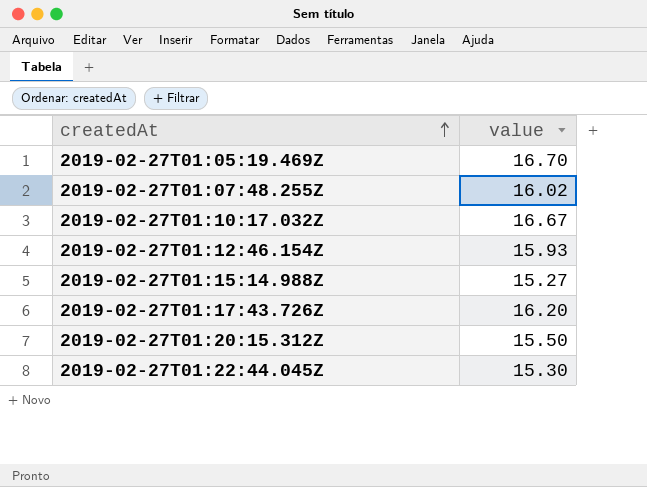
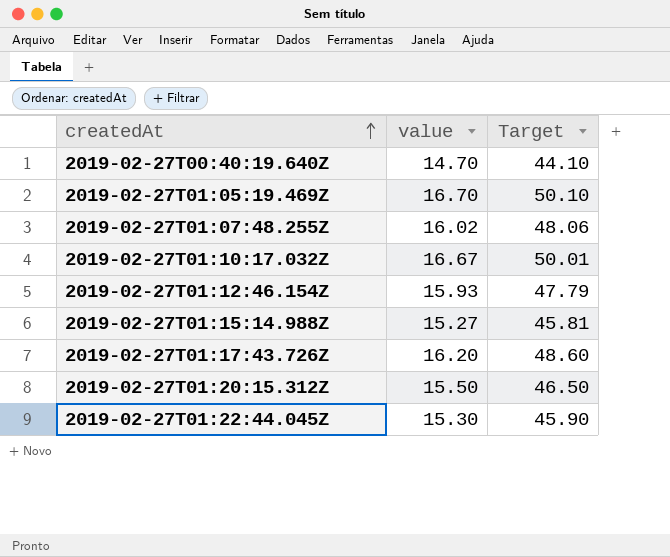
column Target | formula: none -> [value] * 3
row 2019-02-27T00:40:19.640Z: none -> 14.70 | 44.10

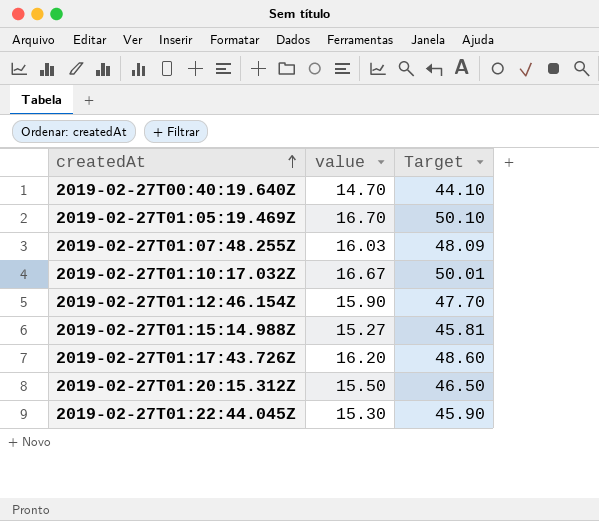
2019-02-27T01:07:48.255Z | value: 16.02 -> 16.03
2019-02-27T01:07:48.255Z | Target: 48.06 -> 48.09
2019-02-27T01:12:46.154Z | value: 15.93 -> 15.90
2019-02-27T01:12:46.154Z | Target: 47.79 -> 47.70

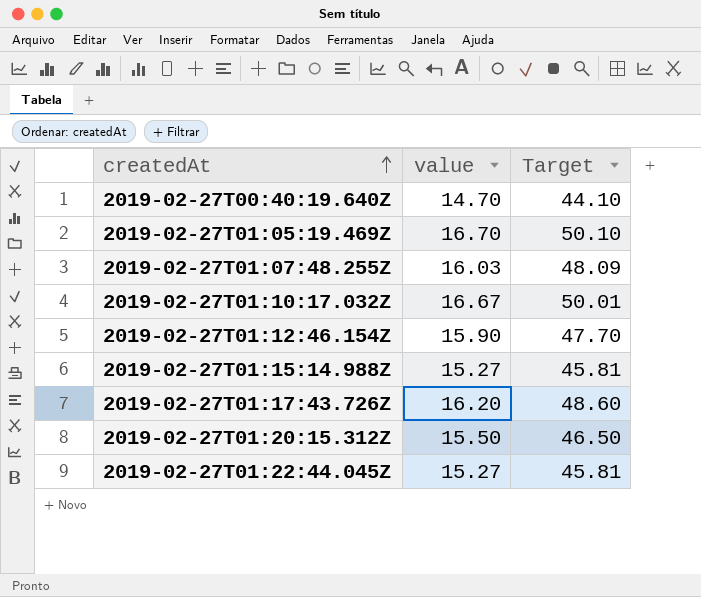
2019-02-27T01:22:44.045Z | value: 15.30 -> 15.27
2019-02-27T01:22:44.045Z | Target: 45.90 -> 45.81

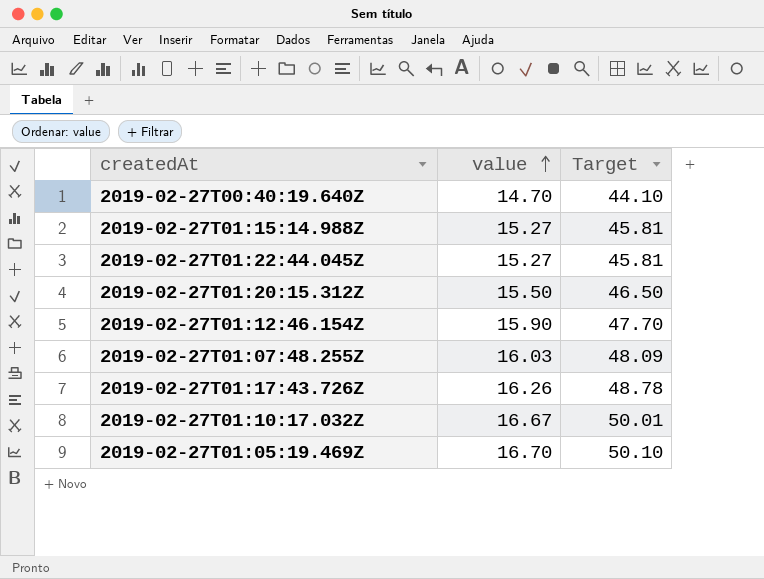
row order: createdAt ascending -> value ascending
2019-02-27T01:17:43.726Z | value: 16.20 -> 16.26
2019-02-27T01:17:43.726Z | Target: 48.60 -> 48.78

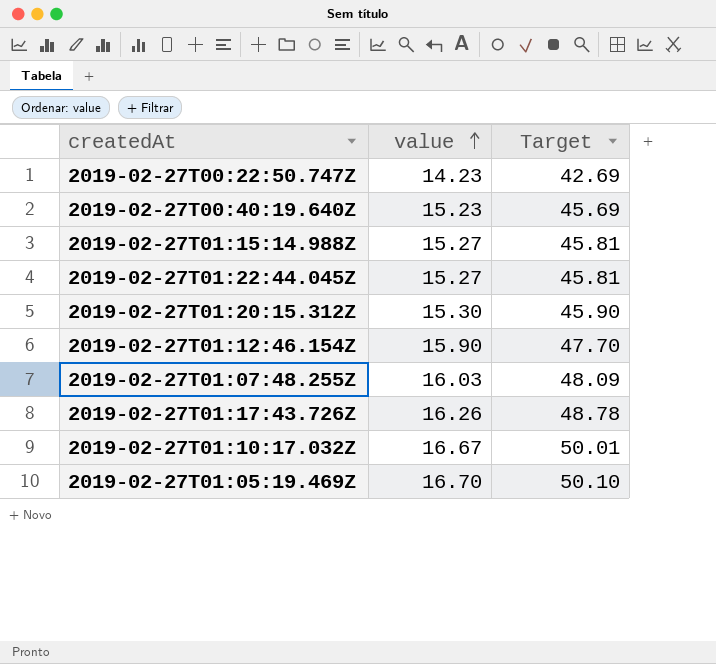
row 2019-02-27T00:22:50.747Z: none -> 14.23 | 42.69
2019-02-27T00:40:19.640Z | value: 14.70 -> 15.23
2019-02-27T00:40:19.640Z | Target: 44.10 -> 45.69
2019-02-27T01:20:15.312Z | value: 15.50 -> 15.30
2019-02-27T01:20:15.312Z | Target: 46.50 -> 45.90

